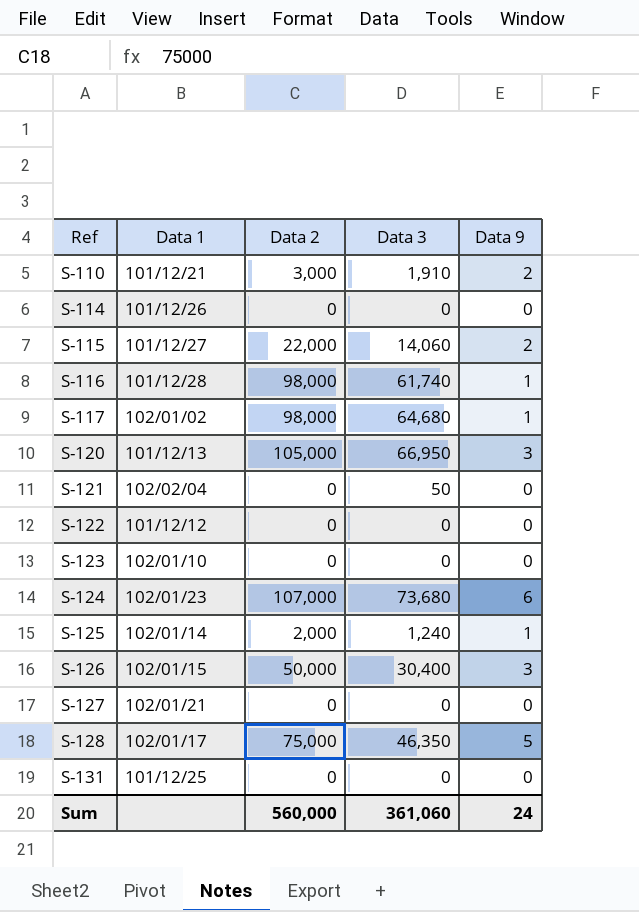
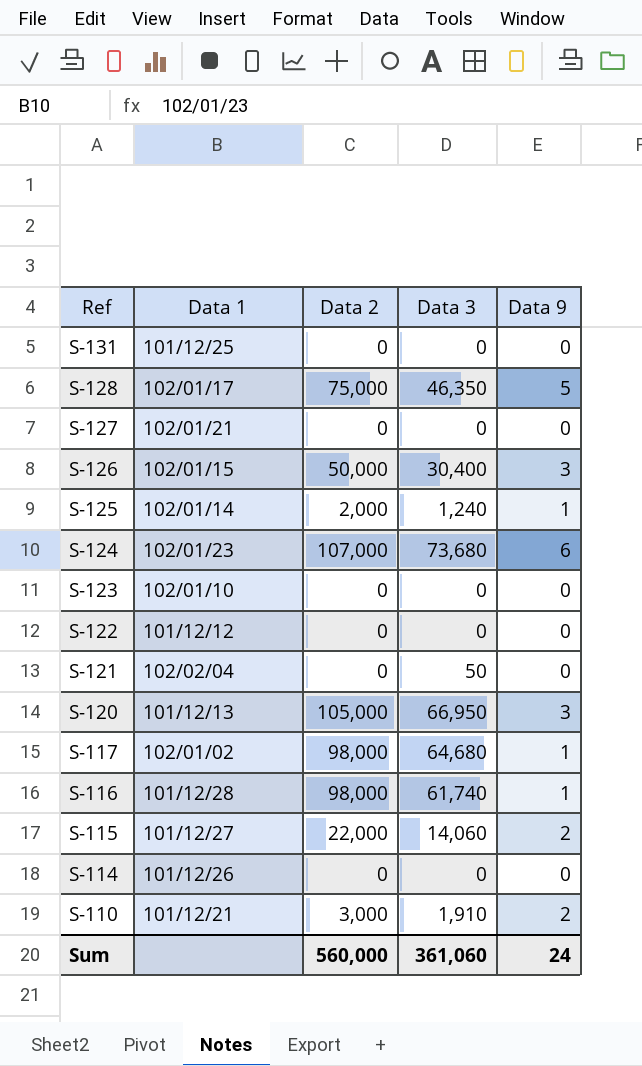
row order: Ref ascending -> Ref descending

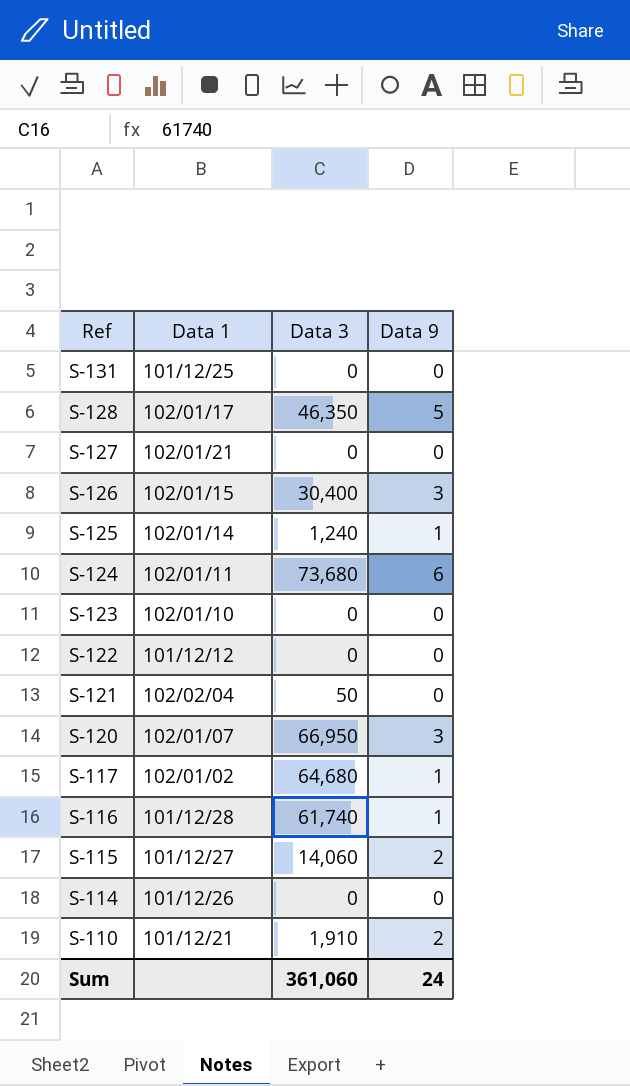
column Data 2 | position: 3 -> none
S-124 | Data 1: 102/01/23 -> 102/01/11
S-120 | Data 1: 101/12/13 -> 102/01/07

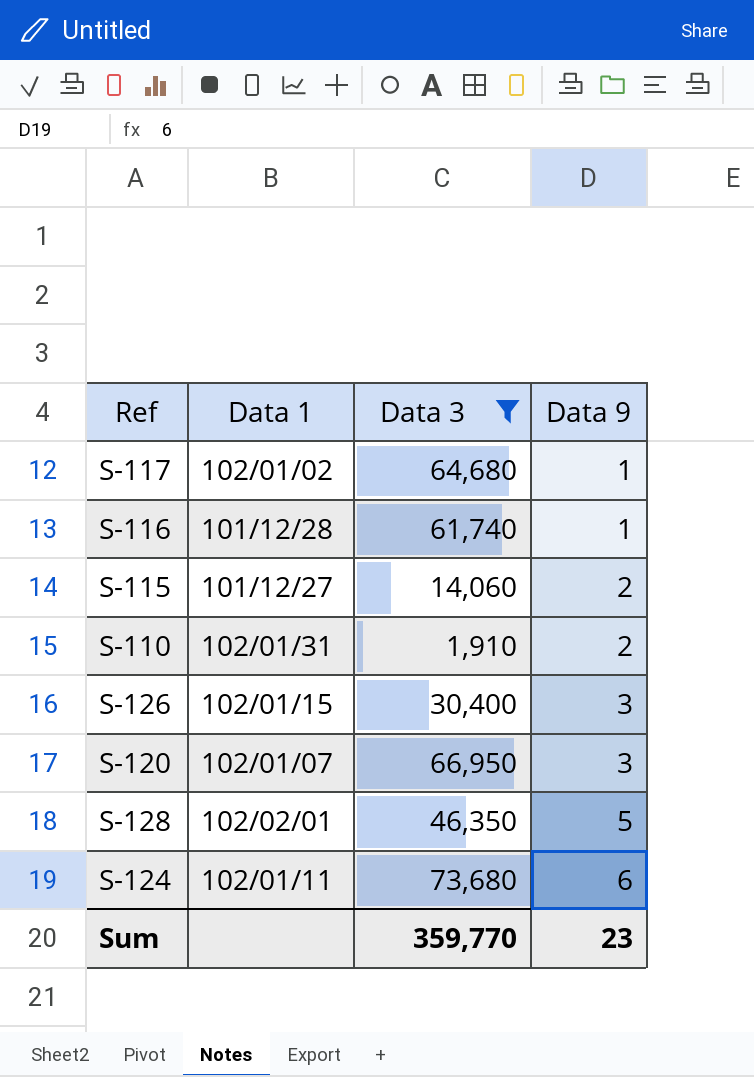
filter: none -> Data 3 >= 1,910
row order: Ref descending -> Data 9 ascending
S-110 | Data 1: 101/12/21 -> 102/01/31
S-128 | Data 1: 102/01/17 -> 102/02/01
Sum | Data 3: 361,060 -> 359,770
Sum | Data 9: 24 -> 23

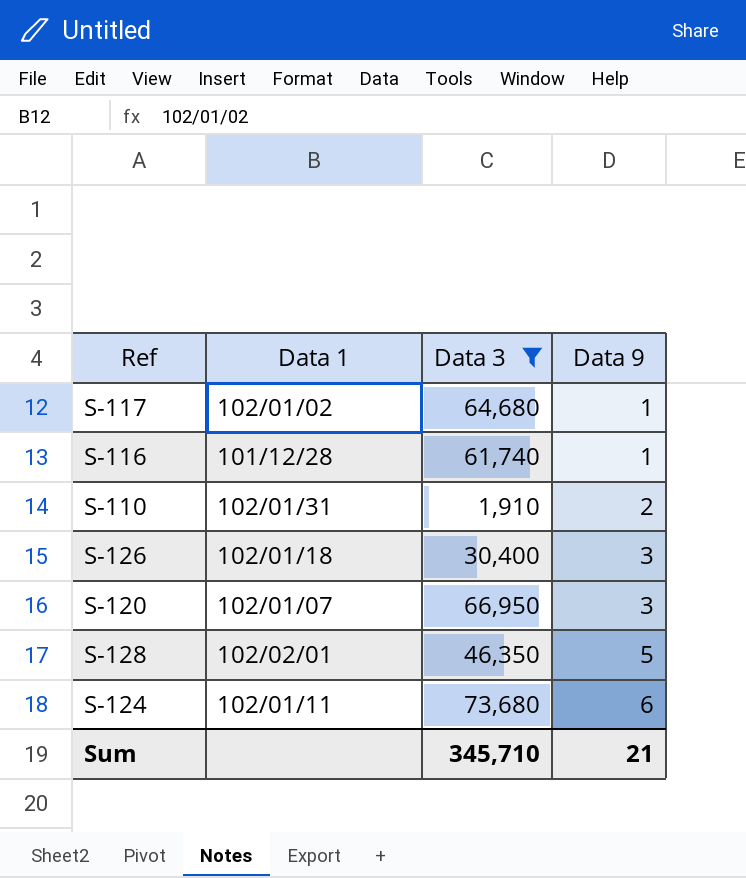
row S-115: 101/12/27 | 14,060 | 2 -> none
S-126 | Data 1: 102/01/15 -> 102/01/18
Sum | Data 3: 359,770 -> 345,710
Sum | Data 9: 23 -> 21

